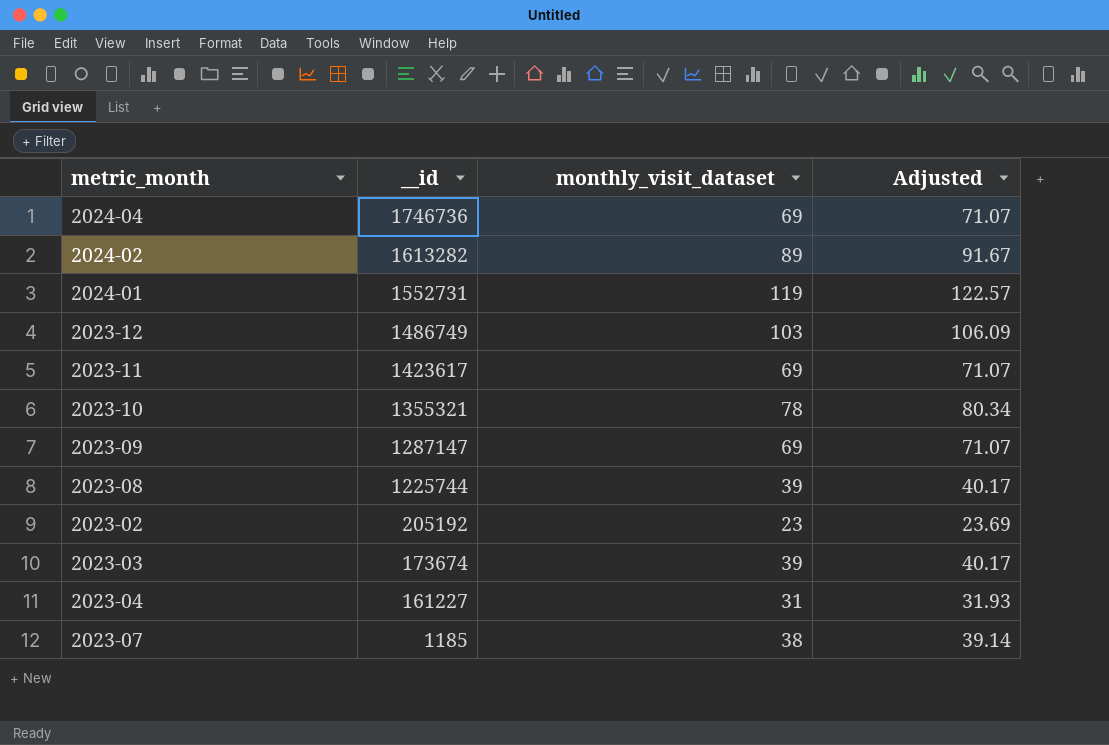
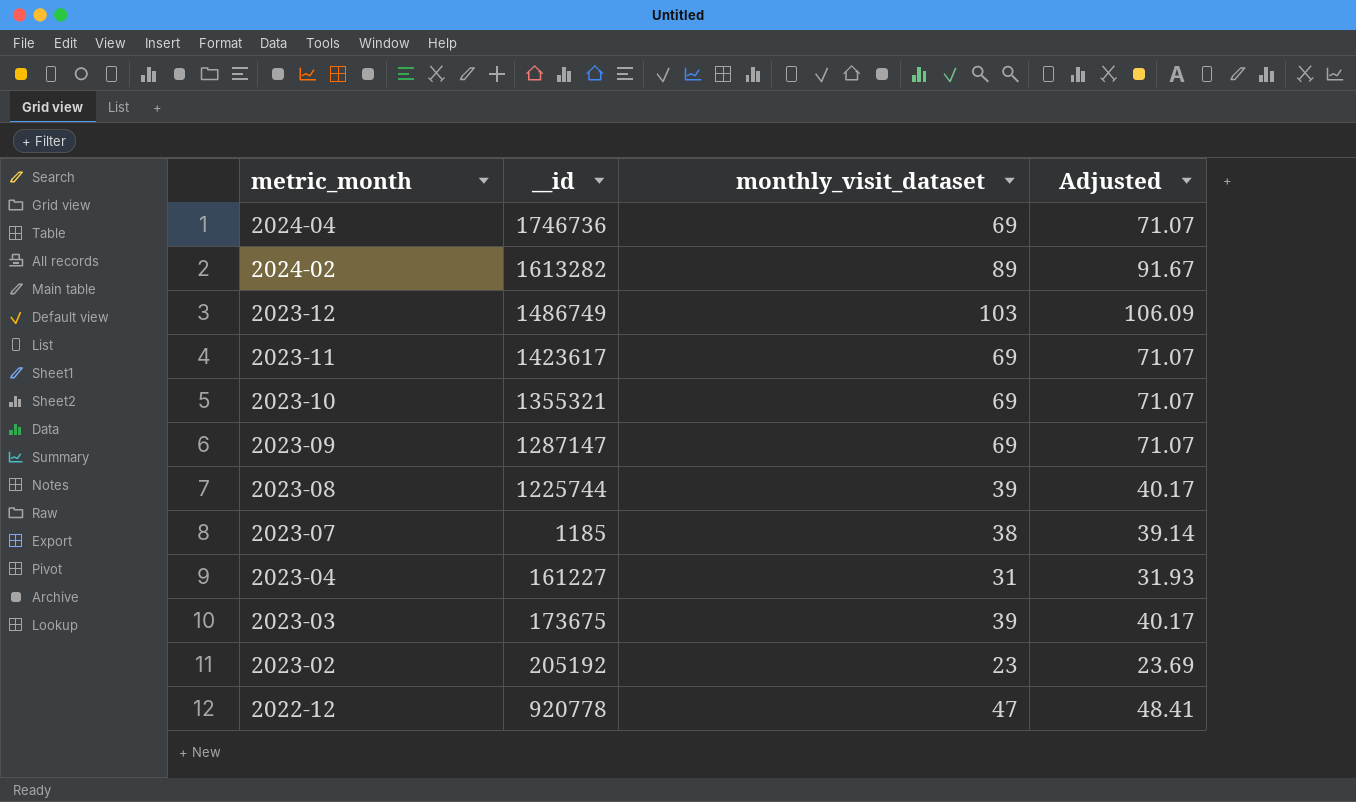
row order: __id descending -> metric_month descending
row 2024-01: 1552731 | 119 | 122.57 -> none
2023-10 | monthly_visit_dataset: 78 -> 69
2023-10 | Adjusted: 80.34 -> 71.07
2023-03 | __id: 173674 -> 173675
row 2022-12: none -> 920778 | 47 | 48.41

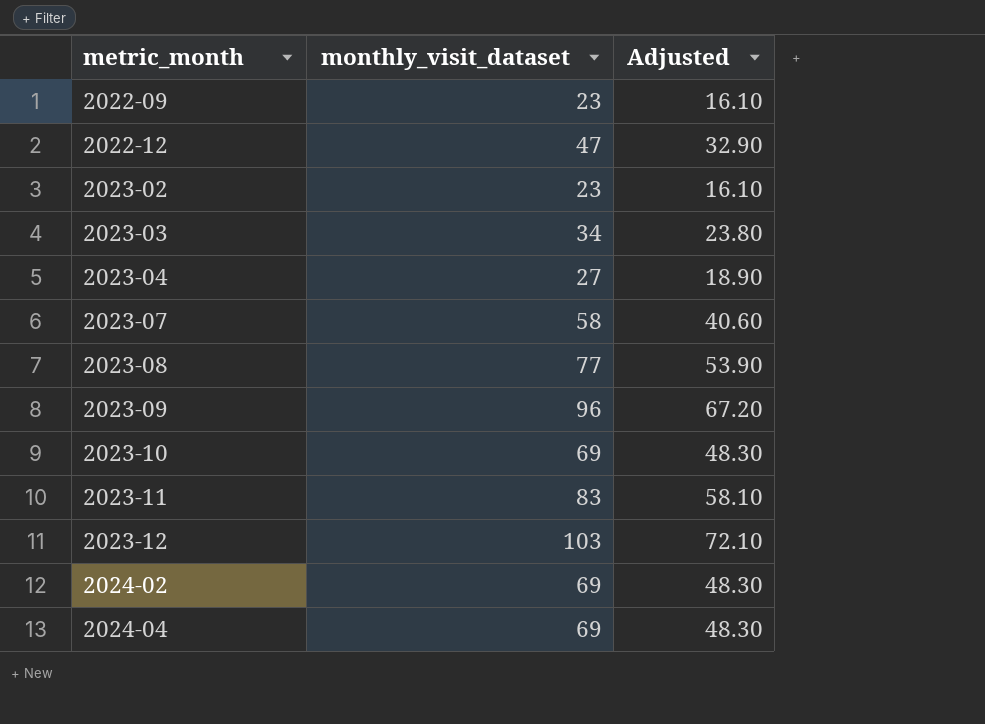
row order: metric_month descending -> metric_month ascending
column __id | position: 2 -> none
column Adjusted | formula: [monthly_visit_dataset] * 1.03 -> [monthly_visit_dataset] * 0.7
row 2022-09: none -> 23 | 16.10
2023-03 | monthly_visit_dataset: 39 -> 34
2023-04 | monthly_visit_dataset: 31 -> 27
2023-07 | monthly_visit_dataset: 38 -> 58
2023-08 | monthly_visit_dataset: 39 -> 77
2023-09 | monthly_visit_dataset: 69 -> 96
2023-11 | monthly_visit_dataset: 69 -> 83
2024-02 | monthly_visit_dataset: 89 -> 69

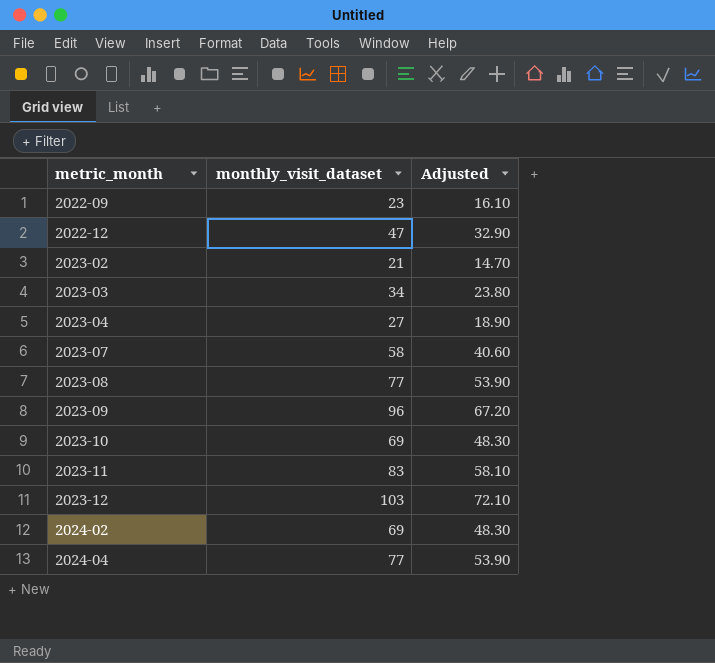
2023-02 | monthly_visit_dataset: 23 -> 21
2023-02 | Adjusted: 16.10 -> 14.70
2024-04 | monthly_visit_dataset: 69 -> 77
2024-04 | Adjusted: 48.30 -> 53.90

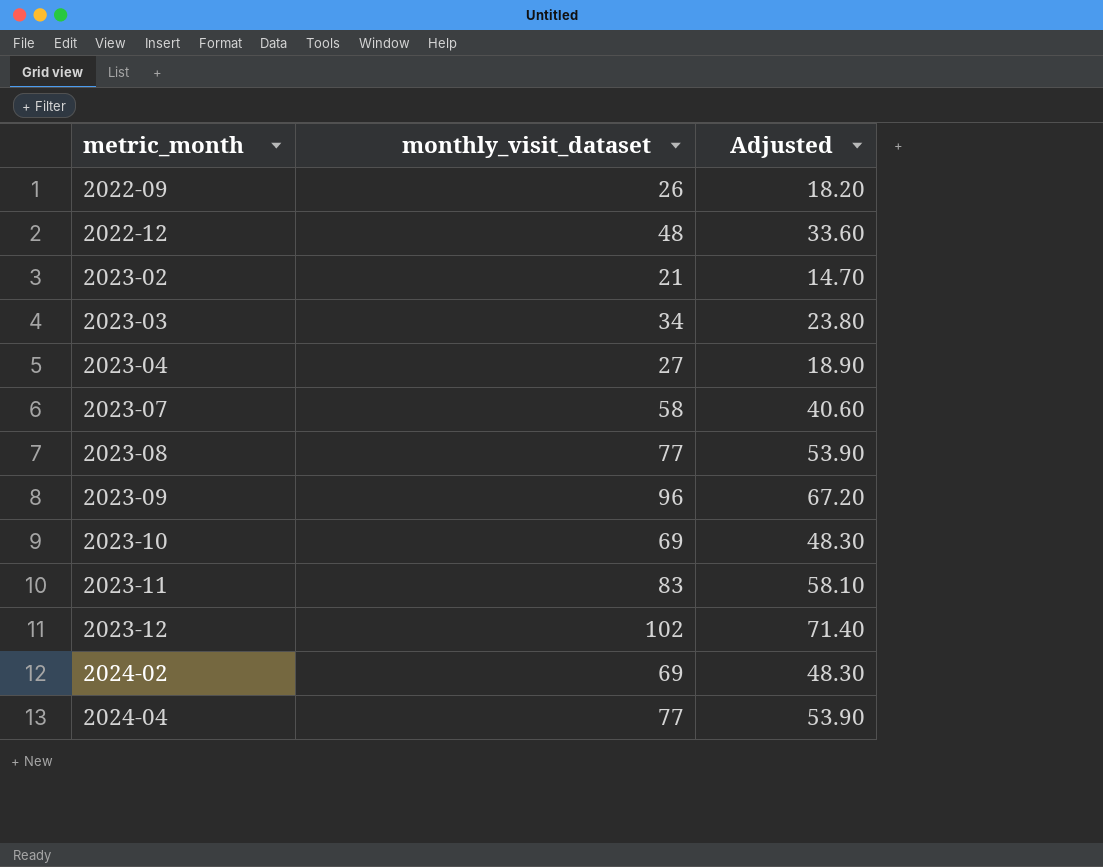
2022-09 | monthly_visit_dataset: 23 -> 26
2022-09 | Adjusted: 16.10 -> 18.20
2022-12 | monthly_visit_dataset: 47 -> 48
2022-12 | Adjusted: 32.90 -> 33.60
2023-12 | monthly_visit_dataset: 103 -> 102
2023-12 | Adjusted: 72.10 -> 71.40

